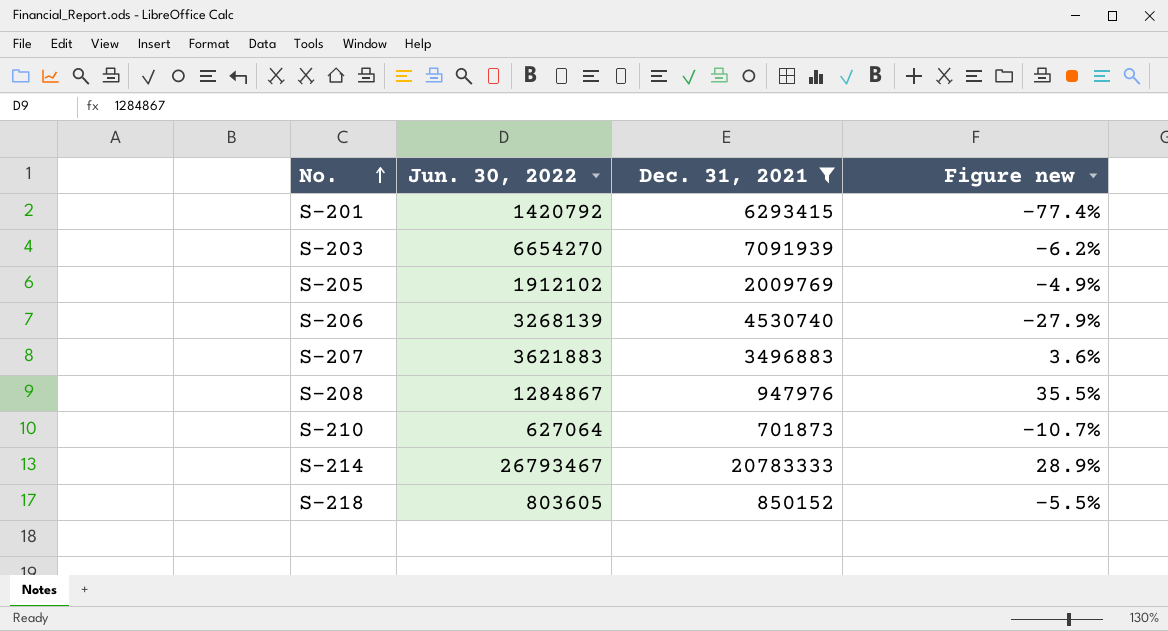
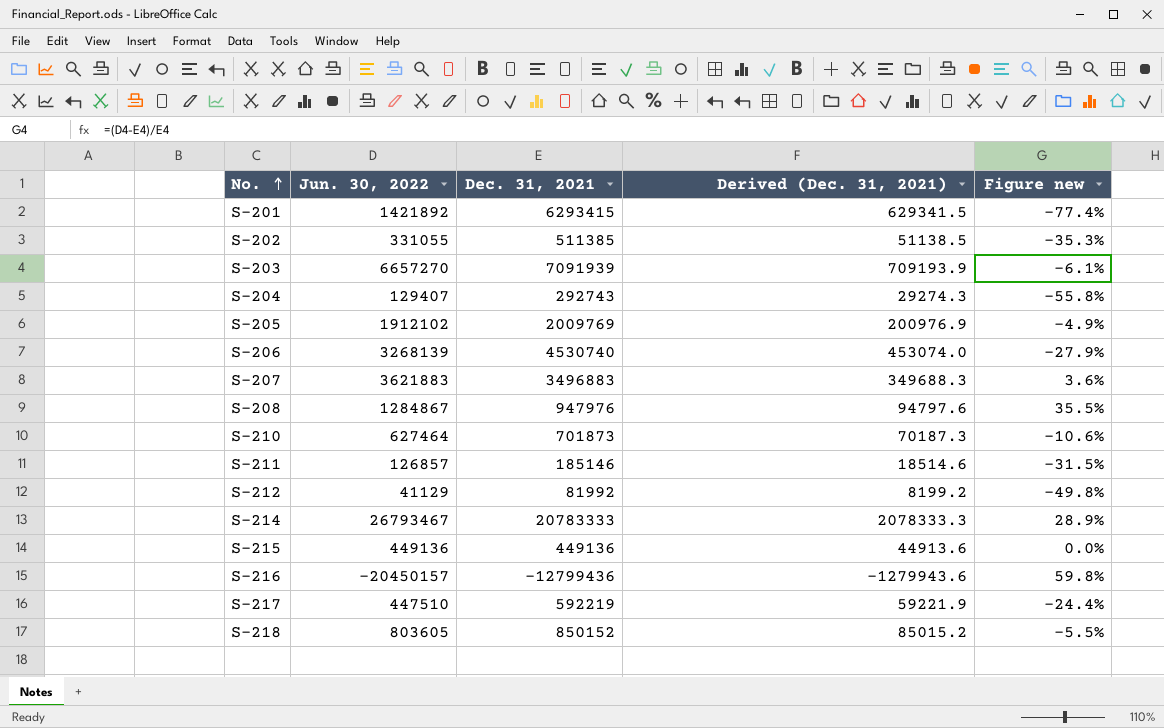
filter: Dec. 31, 2021 >= 701873 -> none
column Derived (Dec. 31, 2021) | formula: none -> [Dec. 31, 2021] * 0.1
S-201 | Jun. 30, 2022: 1420792 -> 1421892
S-203 | Jun. 30, 2022: 6654270 -> 6657270
S-203 | Figure new: -6.2% -> -6.1%
S-210 | Jun. 30, 2022: 627064 -> 627464
S-210 | Figure new: -10.7% -> -10.6%

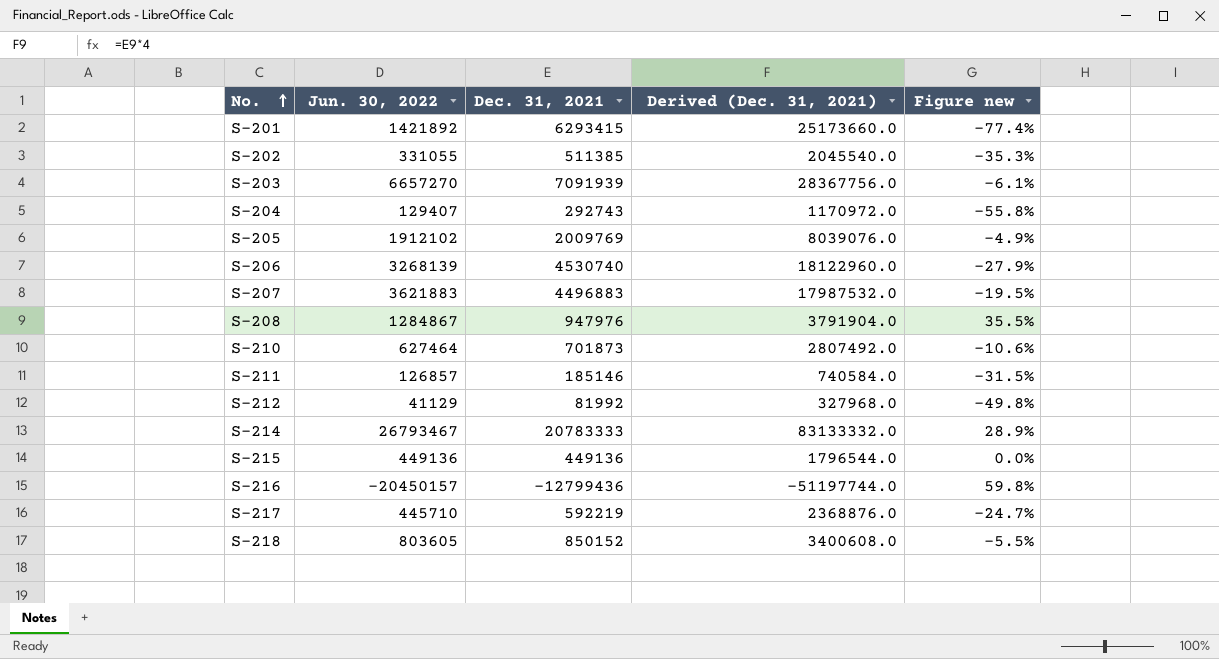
column Derived (Dec. 31, 2021) | formula: [Dec. 31, 2021] * 0.1 -> [Dec. 31, 2021] * 4
S-207 | Dec. 31, 2021: 3496883 -> 4496883
S-207 | Figure new: 3.6% -> -19.5%
S-217 | Jun. 30, 2022: 447510 -> 445710
S-217 | Figure new: -24.4% -> -24.7%

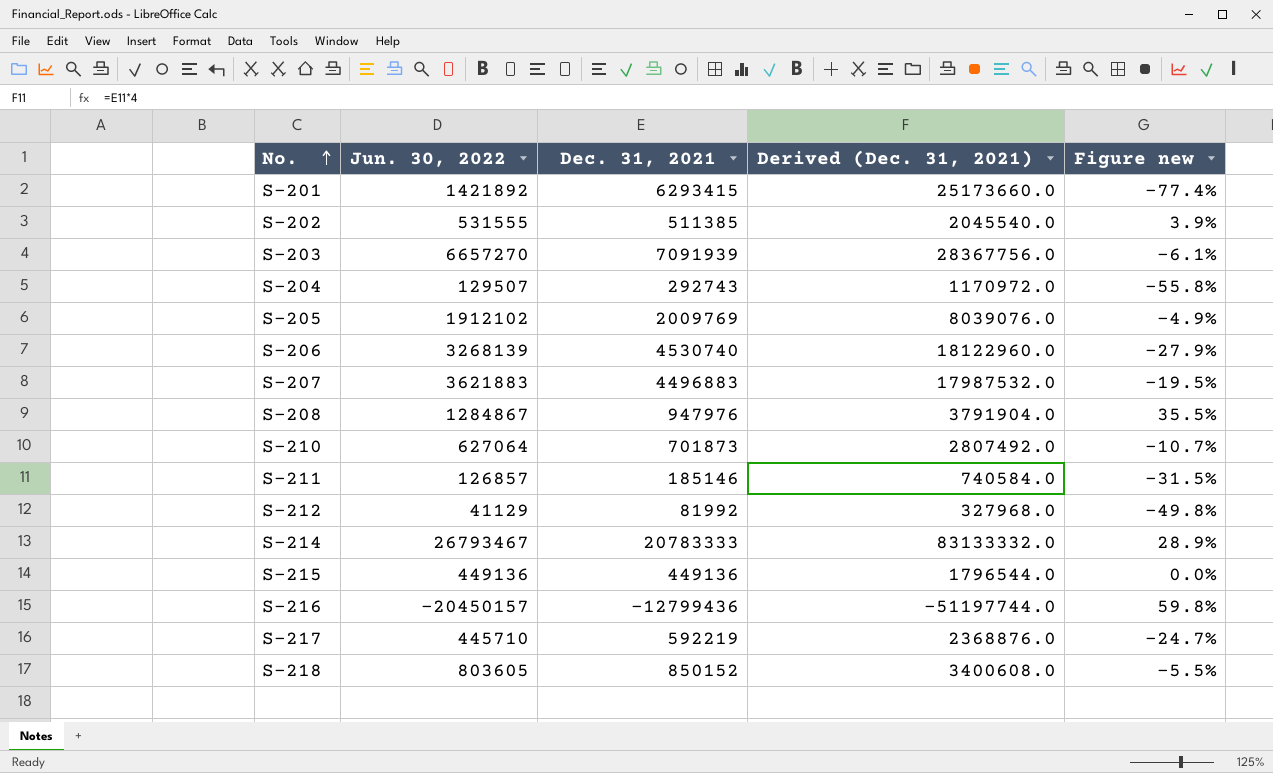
S-202 | Jun. 30, 2022: 331055 -> 531555
S-202 | Figure new: -35.3% -> 3.9%
S-204 | Jun. 30, 2022: 129407 -> 129507
S-210 | Jun. 30, 2022: 627464 -> 627064
S-210 | Figure new: -10.6% -> -10.7%

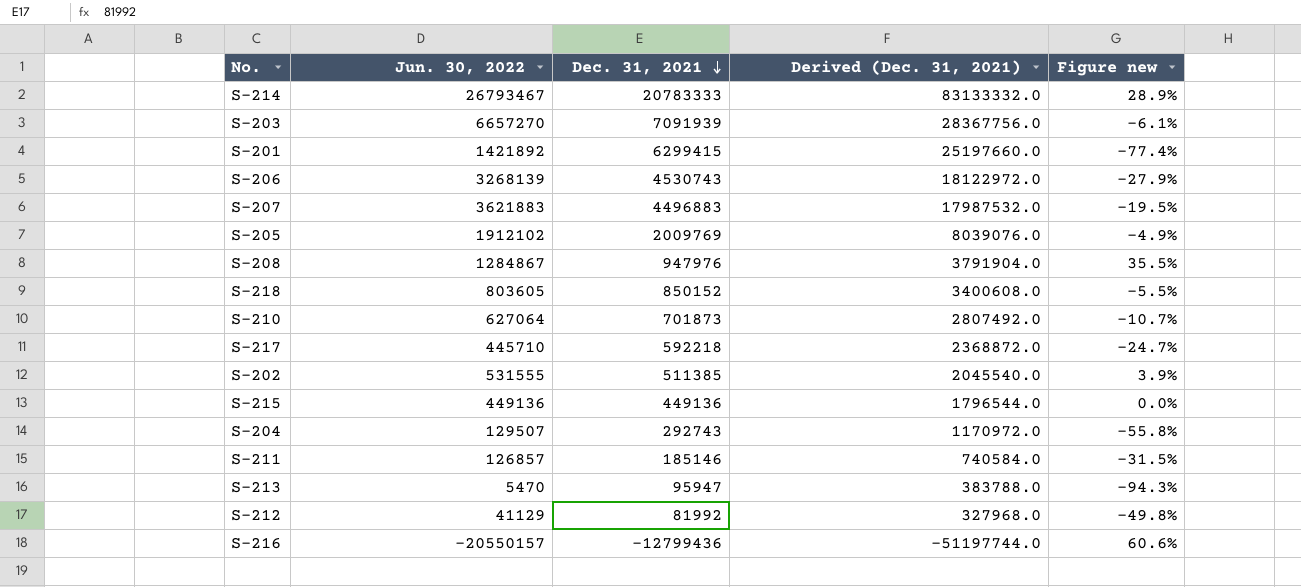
row order: No. ascending -> Dec. 31, 2021 descending
S-201 | Dec. 31, 2021: 6293415 -> 6299415
S-201 | Derived (Dec. 31, 2021): 25173660.0 -> 25197660.0
S-206 | Dec. 31, 2021: 4530740 -> 4530743
S-206 | Derived (Dec. 31, 2021): 18122960.0 -> 18122972.0
S-217 | Dec. 31, 2021: 592219 -> 592218
S-217 | Derived (Dec. 31, 2021): 2368876.0 -> 2368872.0
row S-213: none -> 5470 | 95947 | 383788.0 | -94.3%
S-216 | Jun. 30, 2022: -20450157 -> -20550157
S-216 | Figure new: 59.8% -> 60.6%

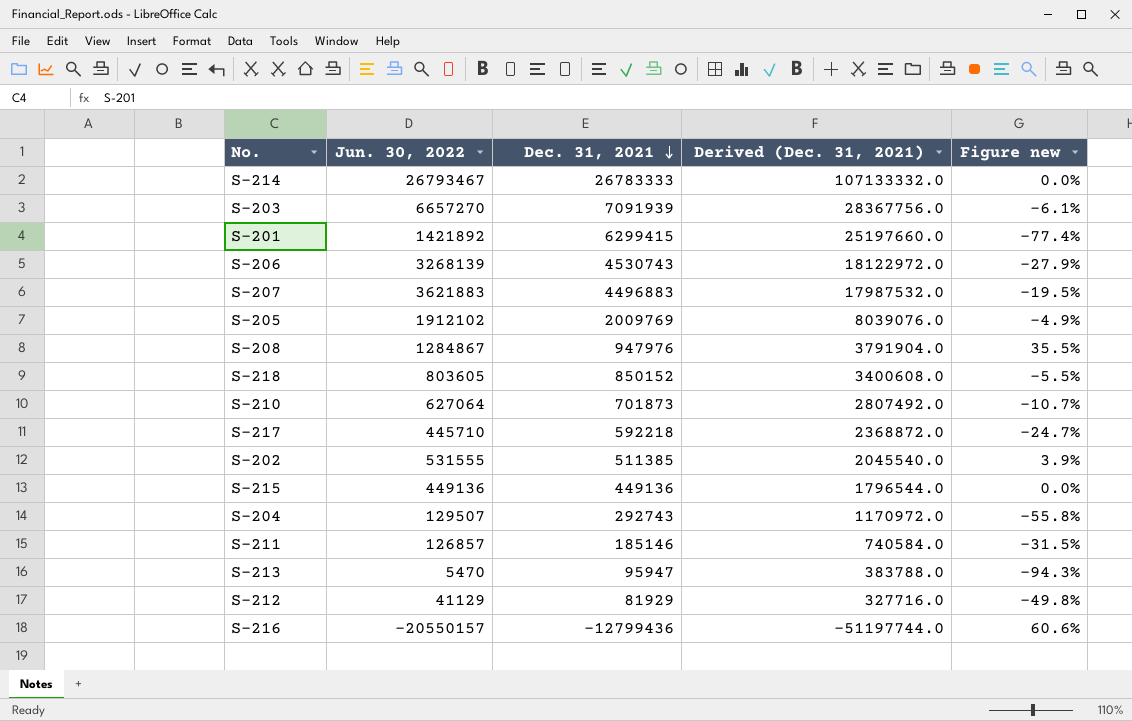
S-214 | Dec. 31, 2021: 20783333 -> 26783333
S-214 | Derived (Dec. 31, 2021): 83133332.0 -> 107133332.0
S-214 | Figure new: 28.9% -> 0.0%
S-212 | Dec. 31, 2021: 81992 -> 81929
S-212 | Derived (Dec. 31, 2021): 327968.0 -> 327716.0

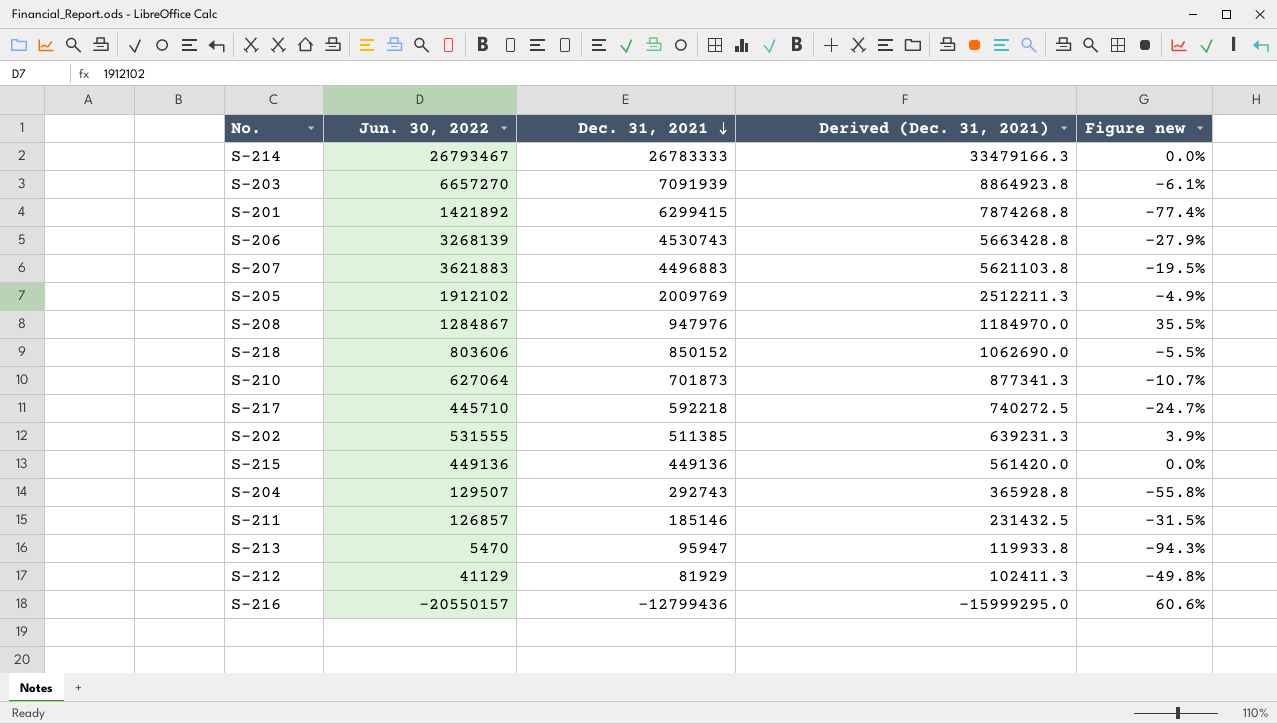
column Derived (Dec. 31, 2021) | formula: [Dec. 31, 2021] * 4 -> [Dec. 31, 2021] * 1.25
S-218 | Jun. 30, 2022: 803605 -> 803606

